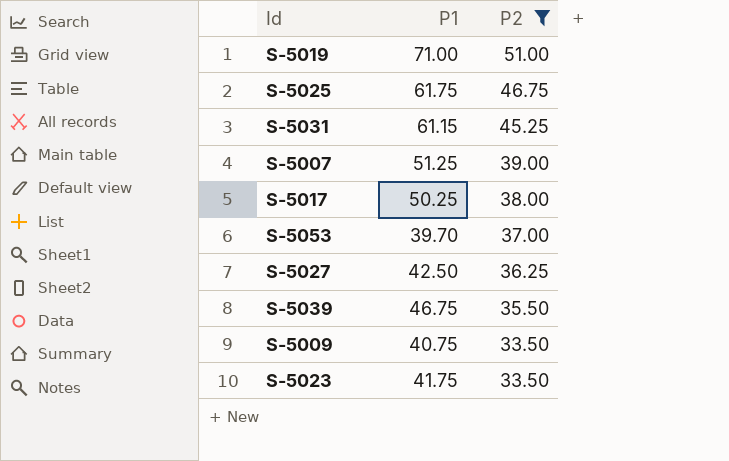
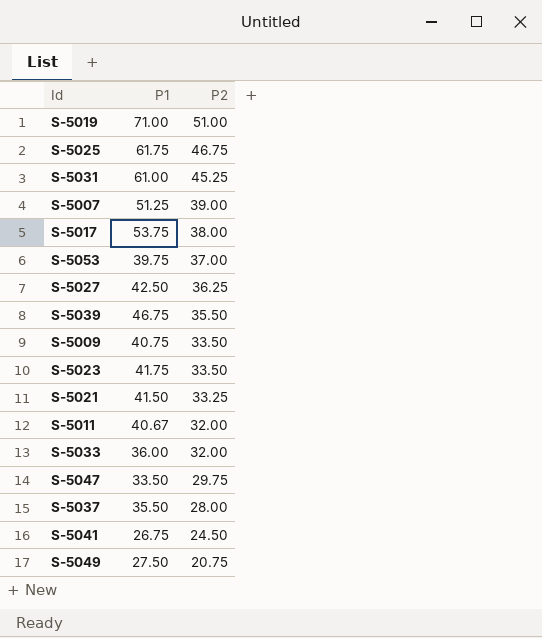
filter: P2 >= 33.50 -> none
S-5031 | P1: 61.15 -> 61.00
S-5017 | P1: 50.25 -> 53.75
S-5053 | P1: 39.70 -> 39.75

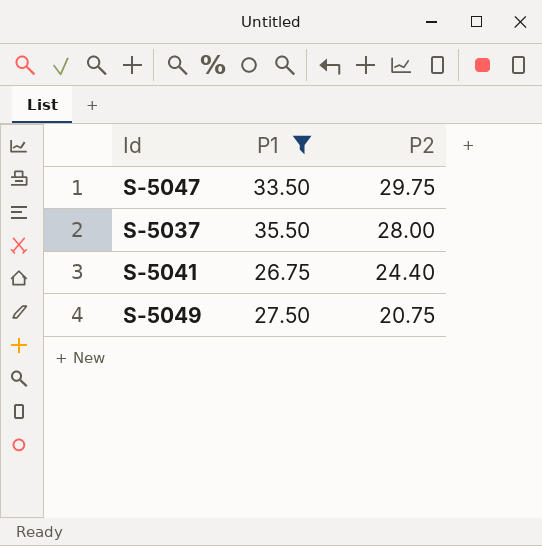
filter: none -> P1 <= 35.50
S-5041 | P2: 24.50 -> 24.40

